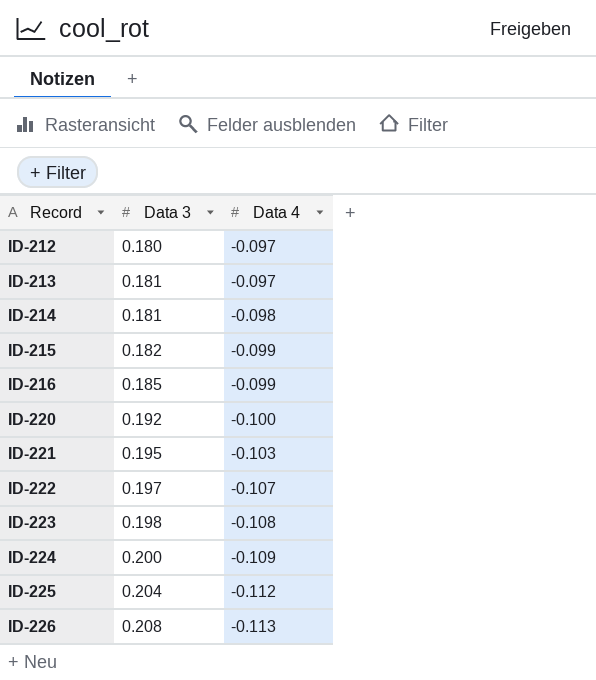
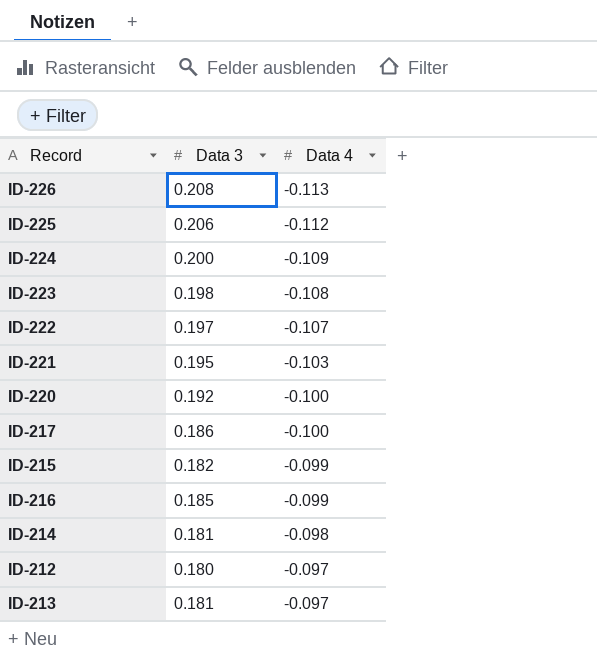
row order: Record ascending -> Data 4 ascending
ID-225 | Data 3: 0.204 -> 0.206
row ID-217: none -> 0.186 | -0.100

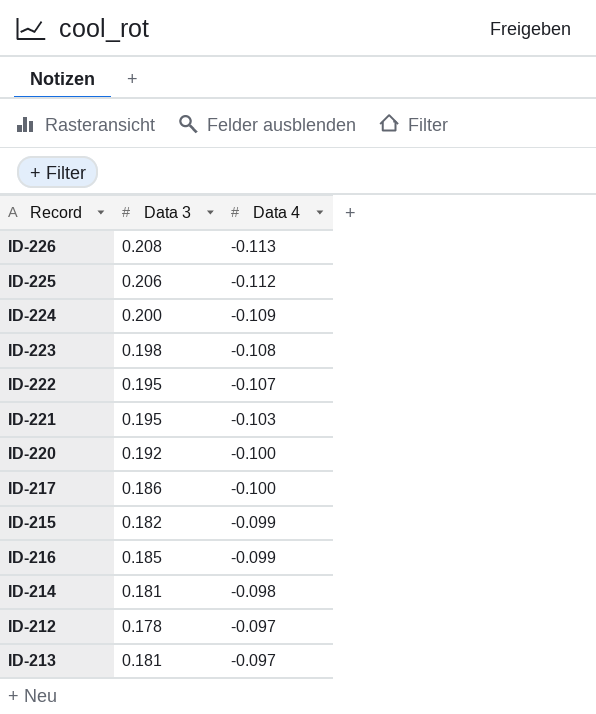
ID-222 | Data 3: 0.197 -> 0.195
ID-212 | Data 3: 0.180 -> 0.178

